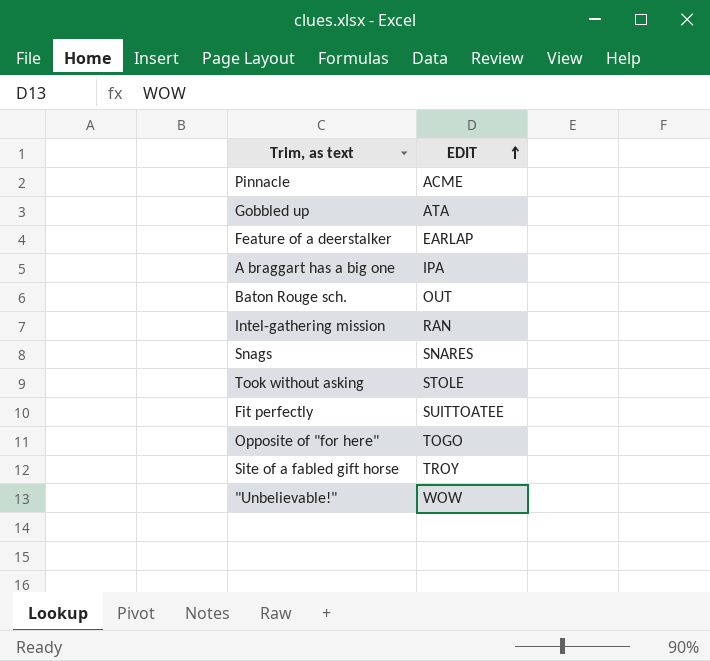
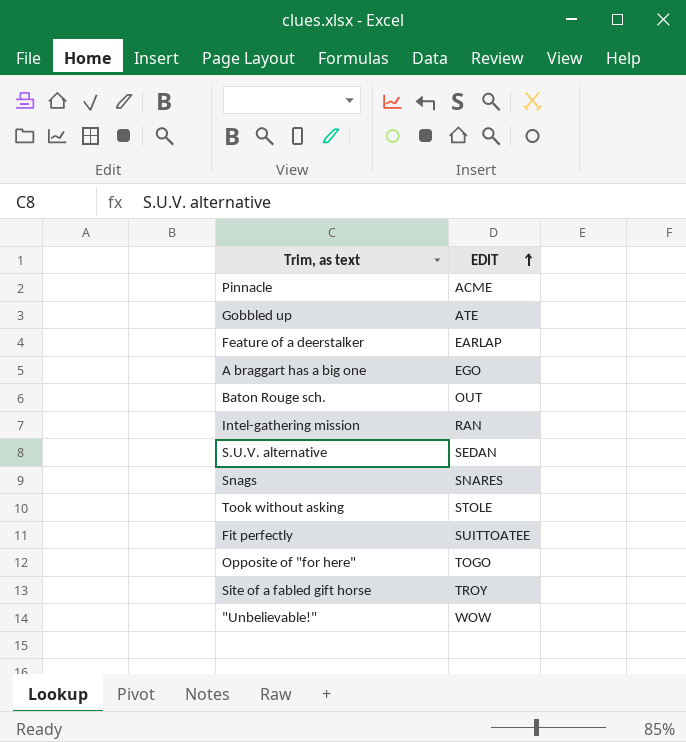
Gobbled up | EDIT: ATA -> ATE
A braggart has a big one | EDIT: IPA -> EGO
row S.U.V. alternative: none -> SEDAN

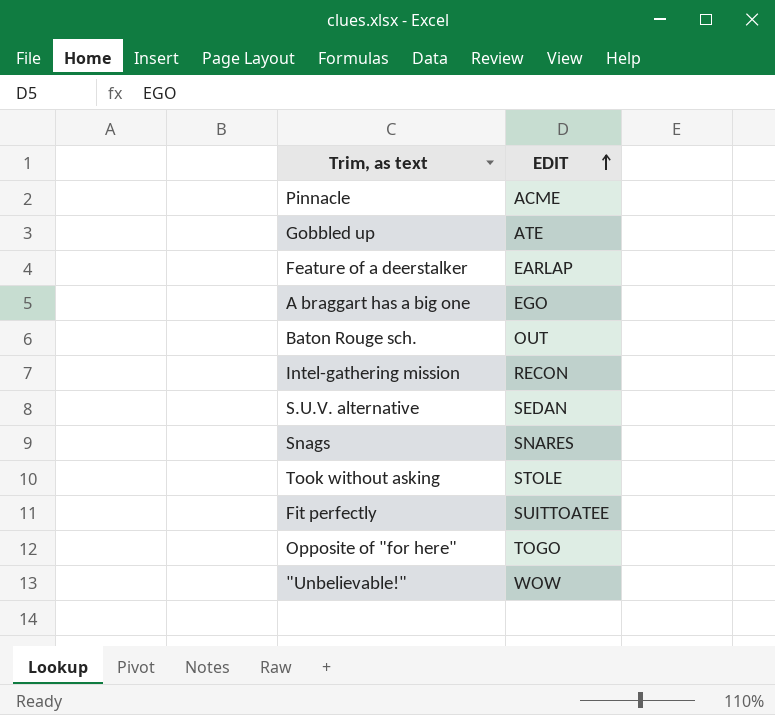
row Site of a fabled gift horse: TROY -> none
Intel-gathering mission | EDIT: RAN -> RECON

